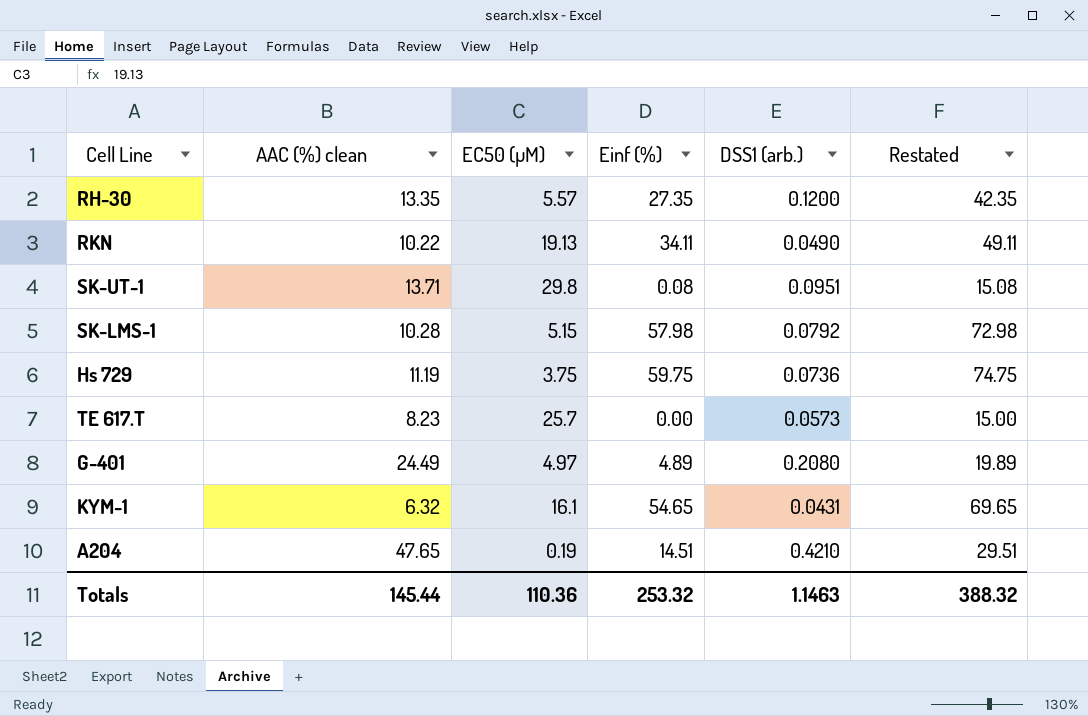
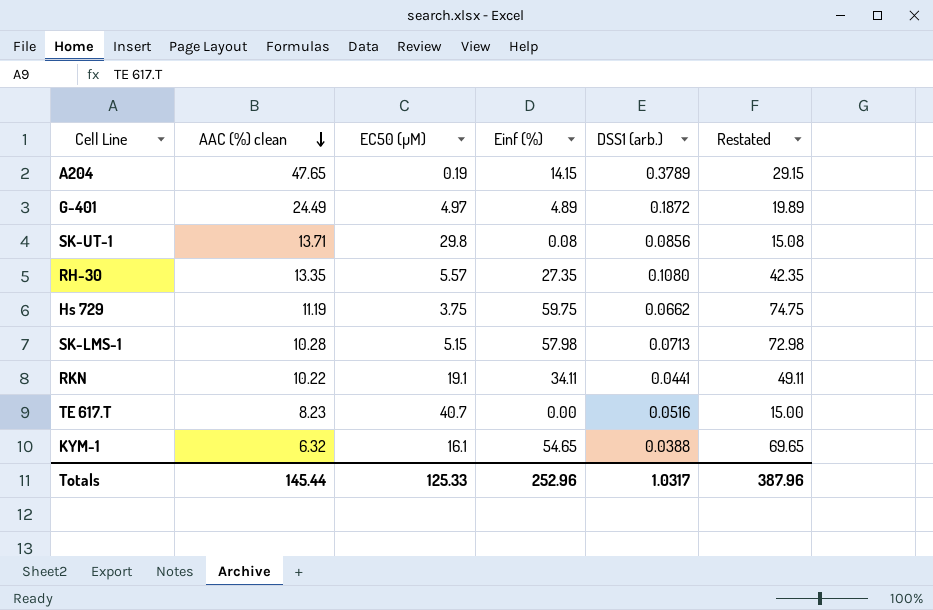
row order: none -> AAC (%) clean descending
A204 | Einf (%): 14.51 -> 14.15
A204 | DSS1 (arb.): 0.4210 -> 0.3789
A204 | Restated: 29.51 -> 29.15
G-401 | DSS1 (arb.): 0.2080 -> 0.1872
SK-UT-1 | DSS1 (arb.): 0.0951 -> 0.0856
RH-30 | DSS1 (arb.): 0.1200 -> 0.1080
Hs 729 | DSS1 (arb.): 0.0736 -> 0.0662
SK-LMS-1 | DSS1 (arb.): 0.0792 -> 0.0713
RKN | EC50 (µM): 19.13 -> 19.1
RKN | DSS1 (arb.): 0.0490 -> 0.0441
TE 617.T | EC50 (µM): 25.7 -> 40.7
TE 617.T | DSS1 (arb.): 0.0573 -> 0.0516
KYM-1 | DSS1 (arb.): 0.0431 -> 0.0388
Totals | EC50 (µM): 110.36 -> 125.33
Totals | Einf (%): 253.32 -> 252.96
Totals | DSS1 (arb.): 1.1463 -> 1.0317
Totals | Restated: 388.32 -> 387.96

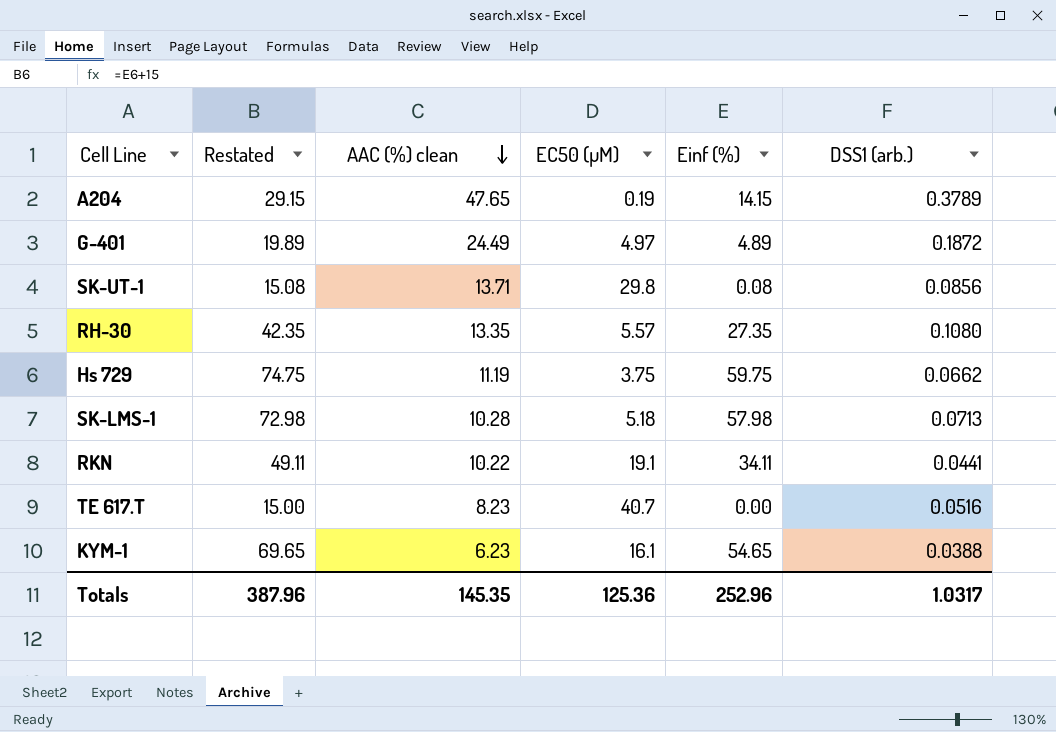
column Restated | position: 6 -> 2
SK-LMS-1 | EC50 (µM): 5.15 -> 5.18
KYM-1 | AAC (%) clean: 6.32 -> 6.23
Totals | AAC (%) clean: 145.44 -> 145.35
Totals | EC50 (µM): 125.33 -> 125.36

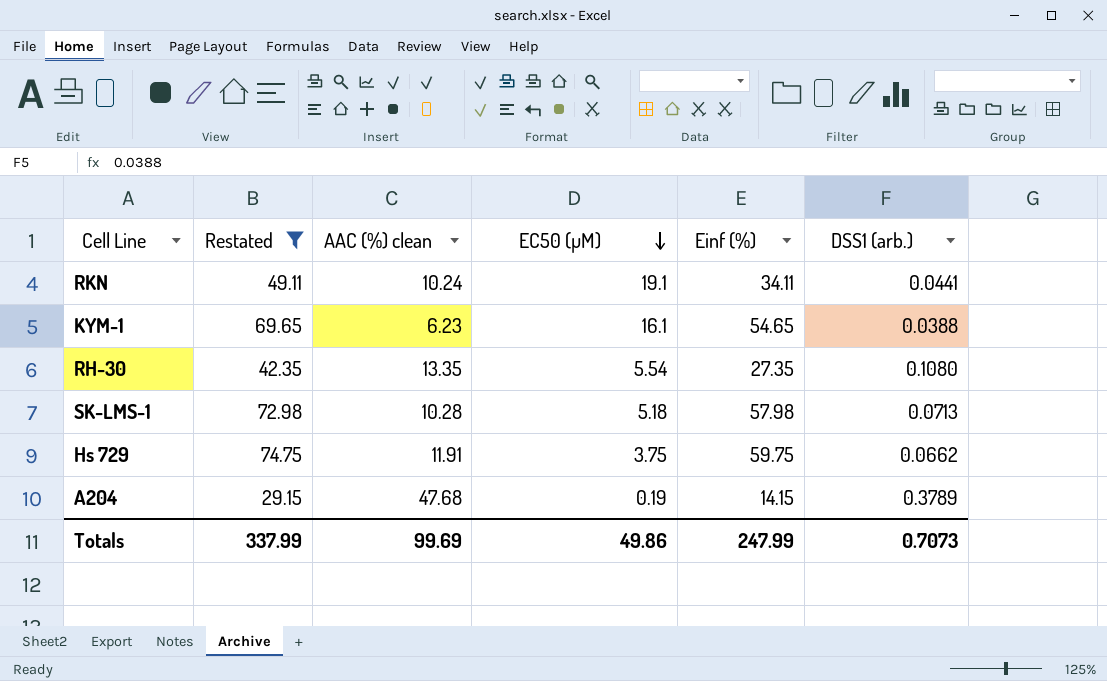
filter: none -> Restated >= 29.15
row order: AAC (%) clean descending -> EC50 (µM) descending
RKN | AAC (%) clean: 10.22 -> 10.24
RH-30 | EC50 (µM): 5.57 -> 5.54
Hs 729 | AAC (%) clean: 11.19 -> 11.91
A204 | AAC (%) clean: 47.65 -> 47.68
Totals | Restated: 387.96 -> 337.99
Totals | AAC (%) clean: 145.35 -> 99.69
Totals | EC50 (µM): 125.36 -> 49.86
Totals | Einf (%): 252.96 -> 247.99
Totals | DSS1 (arb.): 1.0317 -> 0.7073

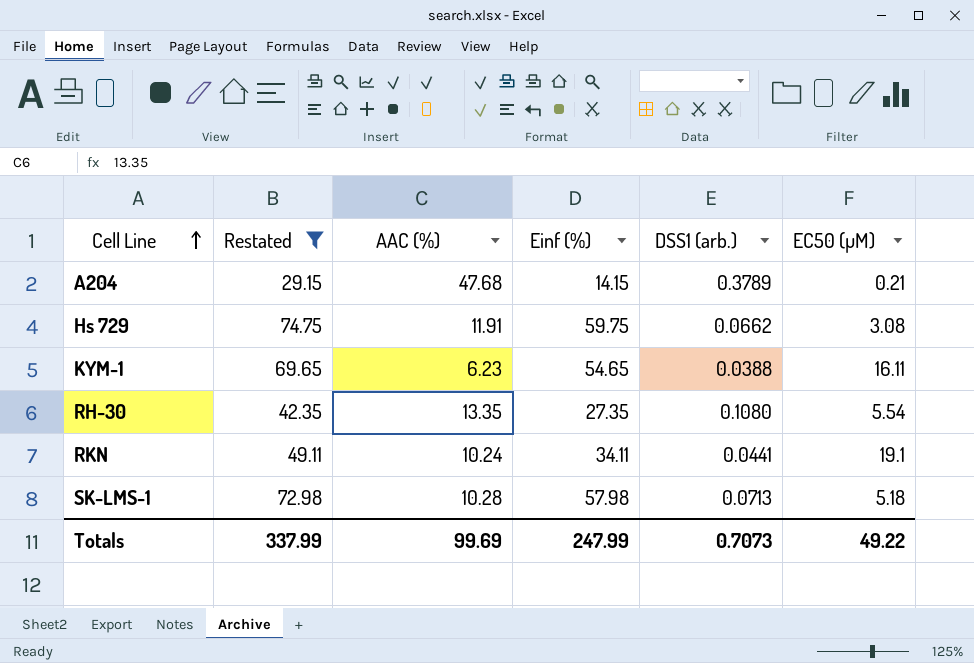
row order: EC50 (µM) descending -> Cell Line ascending
column name: AAC (%) clean -> AAC (%)
column EC50 (µM) | position: 4 -> 6
A204 | EC50 (µM): 0.19 -> 0.21
Hs 729 | EC50 (µM): 3.75 -> 3.08
KYM-1 | EC50 (µM): 16.1 -> 16.11
Totals | EC50 (µM): 49.86 -> 49.22

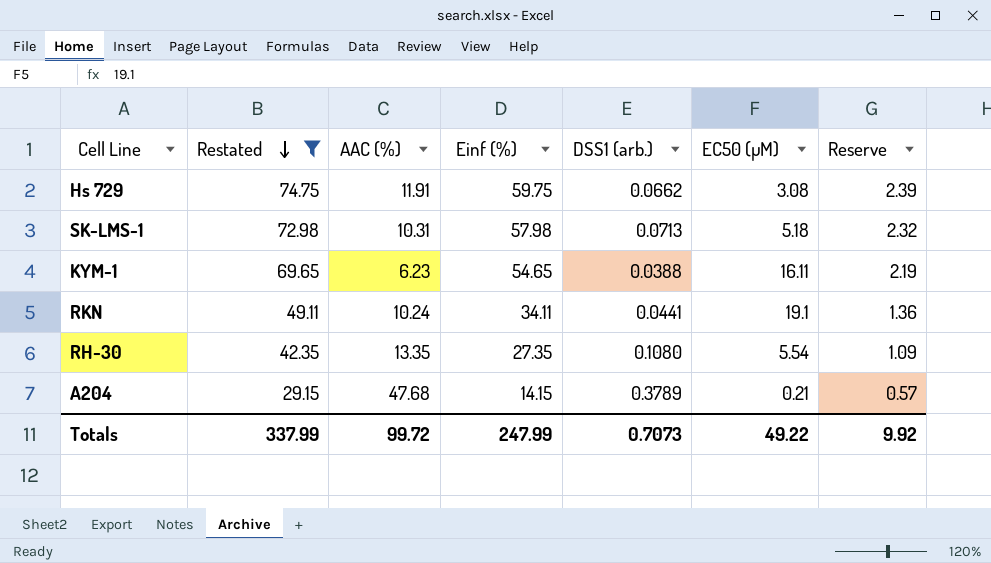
row order: Cell Line ascending -> Restated descending
column Reserve | formula: none -> [Einf (%)] * 0.04
SK-LMS-1 | AAC (%): 10.28 -> 10.31
Totals | AAC (%): 99.69 -> 99.72

